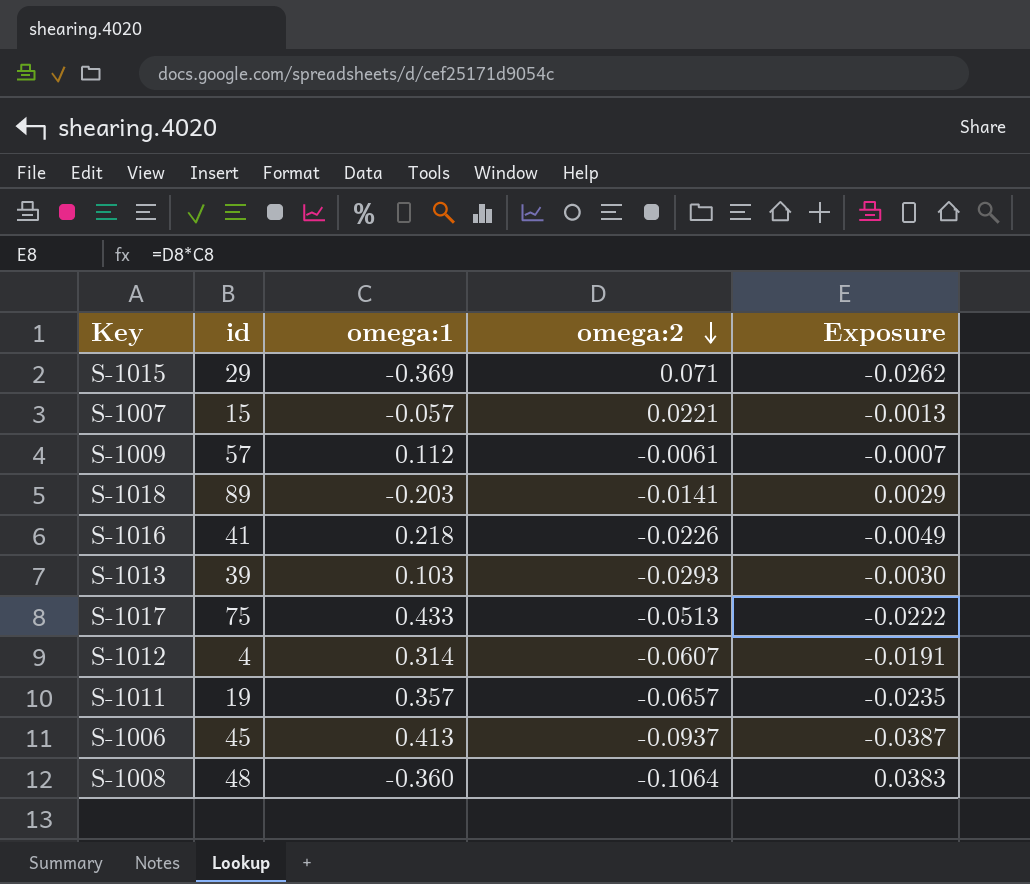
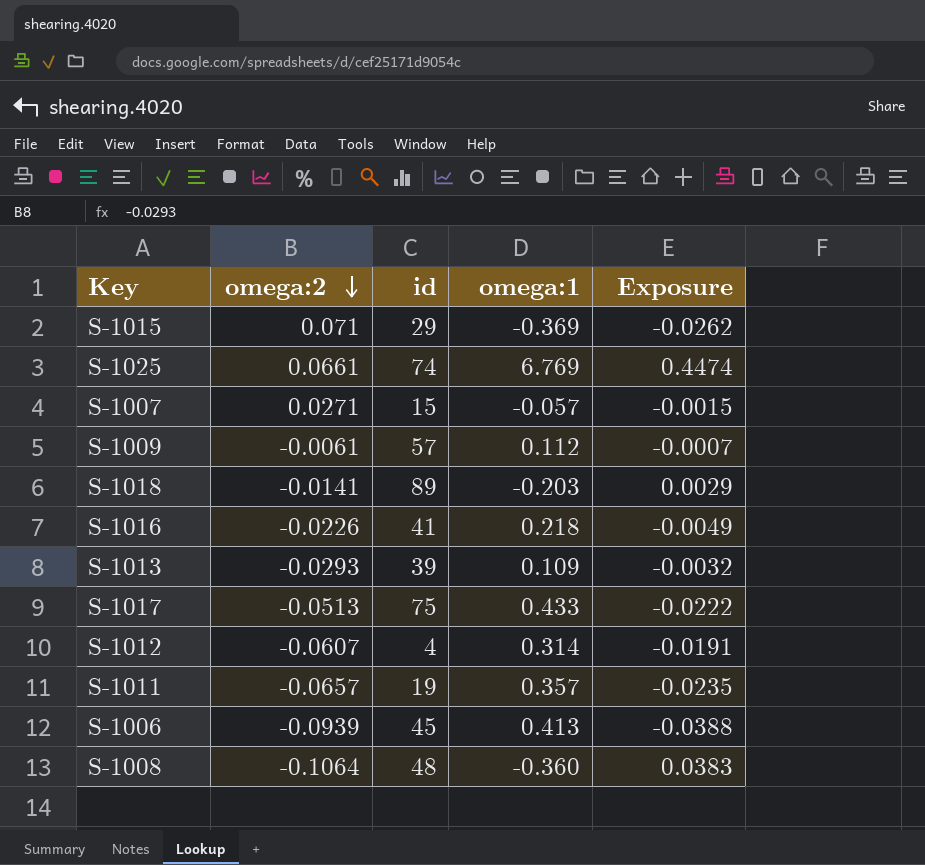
column omega:2 | position: 4 -> 2
row S-1025: none -> 0.0661 | 74 | 6.769 | 0.4474
S-1007 | omega:2: 0.0221 -> 0.0271
S-1007 | Exposure: -0.0013 -> -0.0015
S-1013 | omega:1: 0.103 -> 0.109
S-1013 | Exposure: -0.0030 -> -0.0032
S-1006 | omega:2: -0.0937 -> -0.0939
S-1006 | Exposure: -0.0387 -> -0.0388

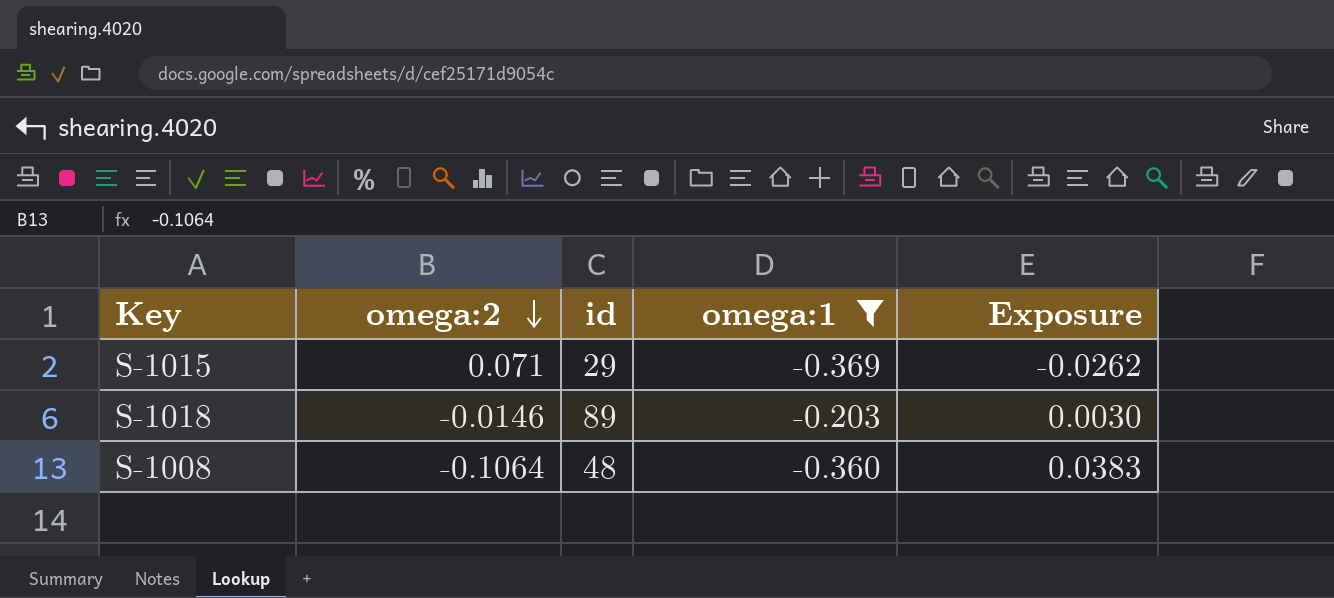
filter: none -> omega:1 <= -0.203
S-1018 | omega:2: -0.0141 -> -0.0146
S-1018 | Exposure: 0.0029 -> 0.0030

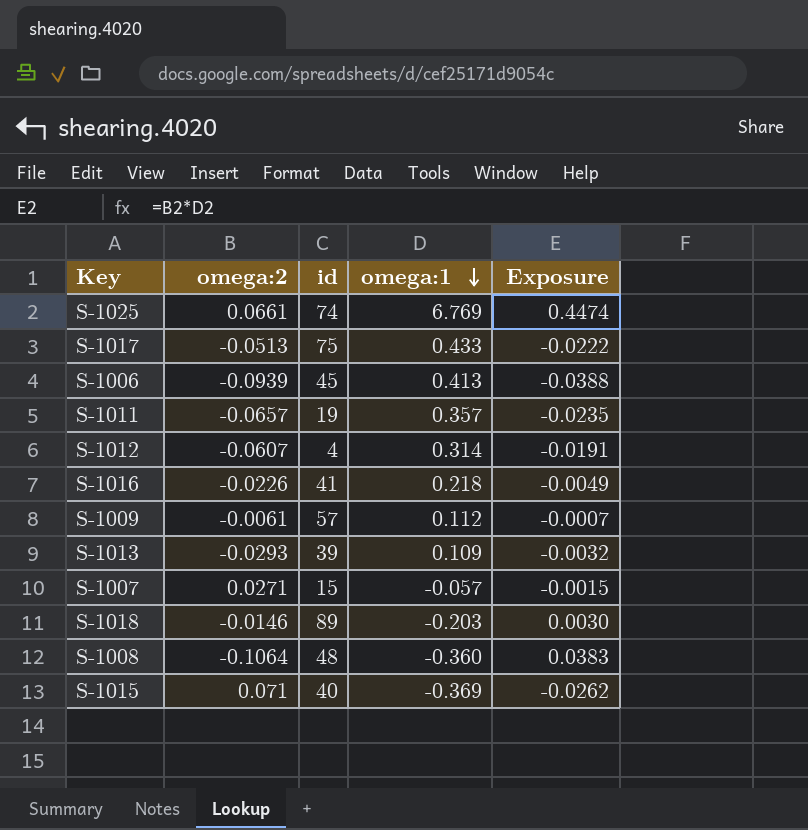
filter: omega:1 <= -0.203 -> none
row order: omega:2 descending -> omega:1 descending
S-1015 | id: 29 -> 40

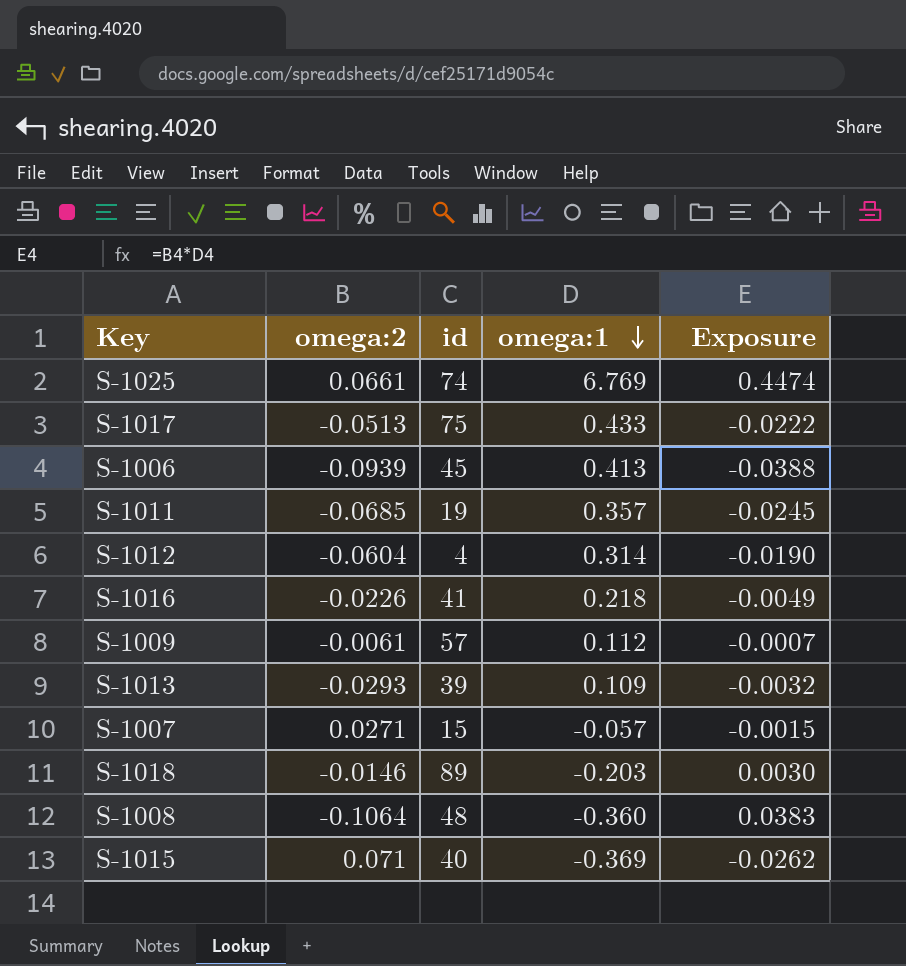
S-1011 | omega:2: -0.0657 -> -0.0685
S-1011 | Exposure: -0.0235 -> -0.0245
S-1012 | omega:2: -0.0607 -> -0.0604
S-1012 | Exposure: -0.0191 -> -0.0190

